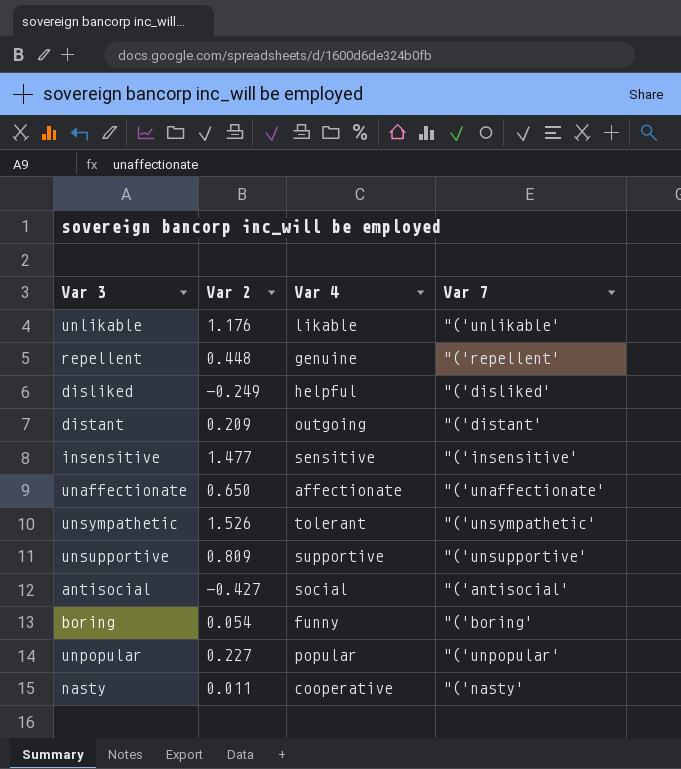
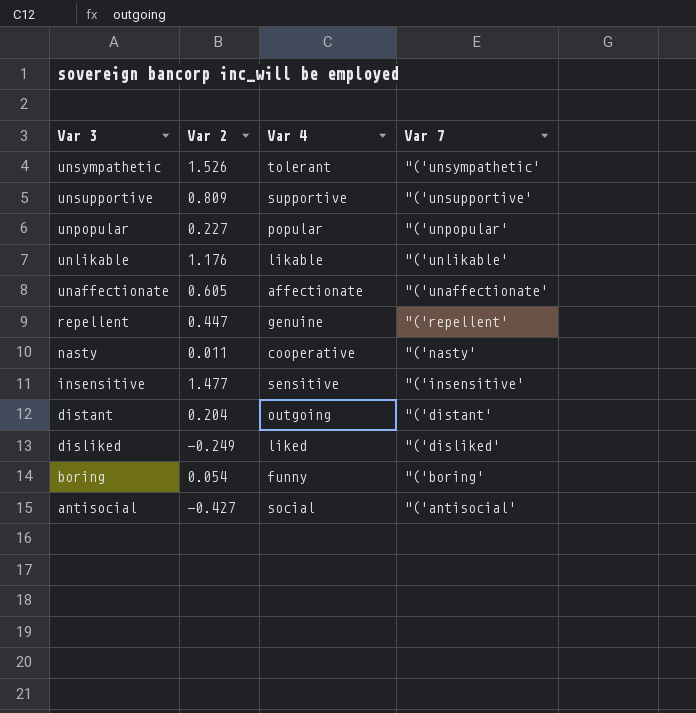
row order: none -> Var 3 descending
unaffectionate | Var 2: 0.650 -> 0.605
repellent | Var 2: 0.448 -> 0.447
distant | Var 2: 0.209 -> 0.204
disliked | Var 4: helpful -> liked

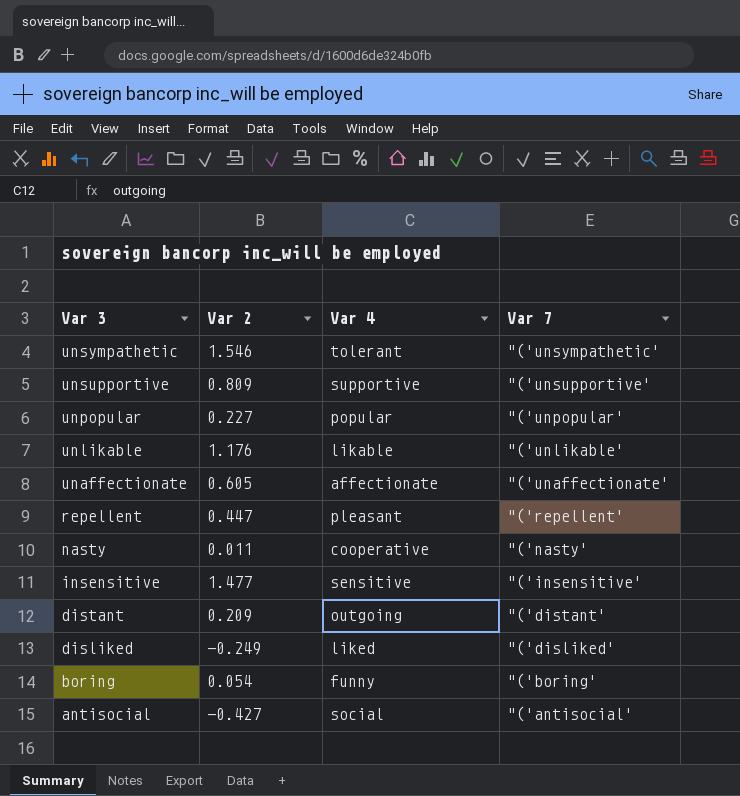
unsympathetic | Var 2: 1.526 -> 1.546
repellent | Var 4: genuine -> pleasant
distant | Var 2: 0.204 -> 0.209

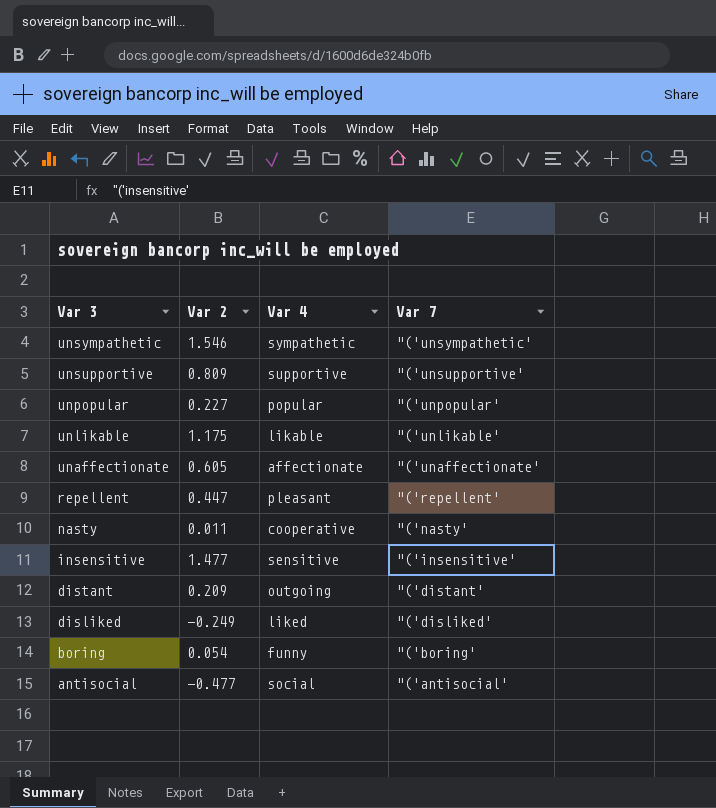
unsympathetic | Var 4: tolerant -> sympathetic
unlikable | Var 2: 1.176 -> 1.175
antisocial | Var 2: -0.427 -> -0.477

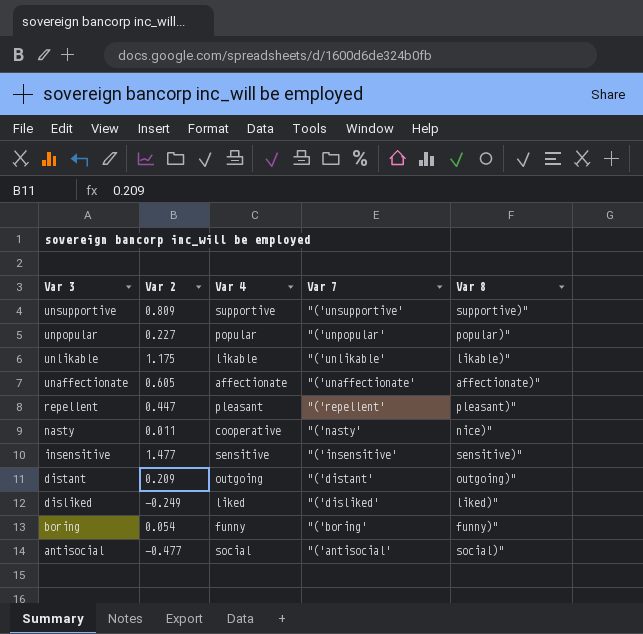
column Var 8 | position: none -> 5
row unsympathetic: 1.546 | sympathetic | "('unsympathetic' -> none

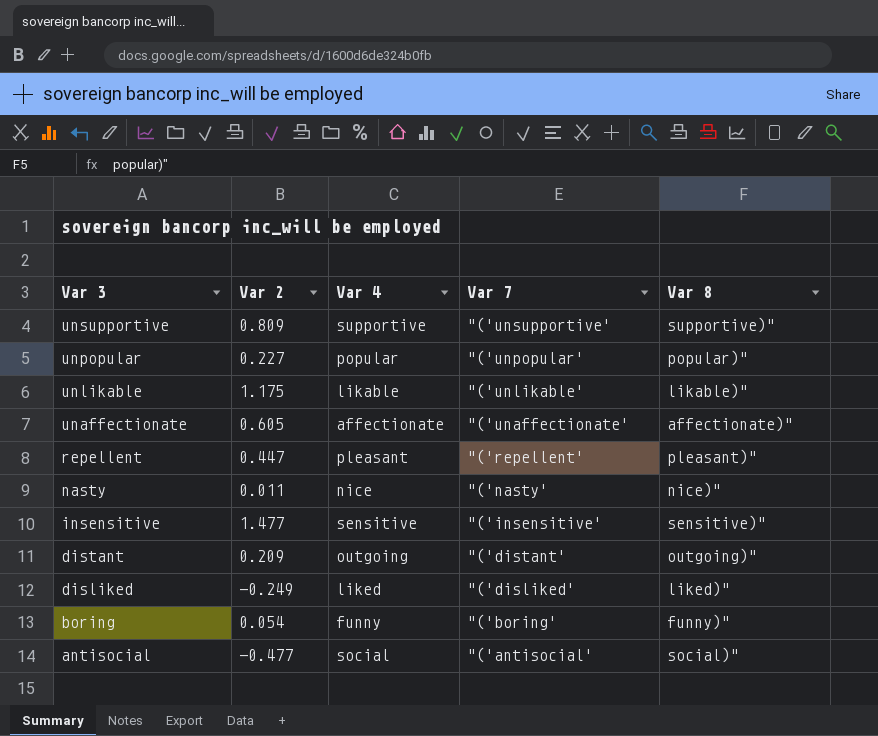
nasty | Var 4: cooperative -> nice

